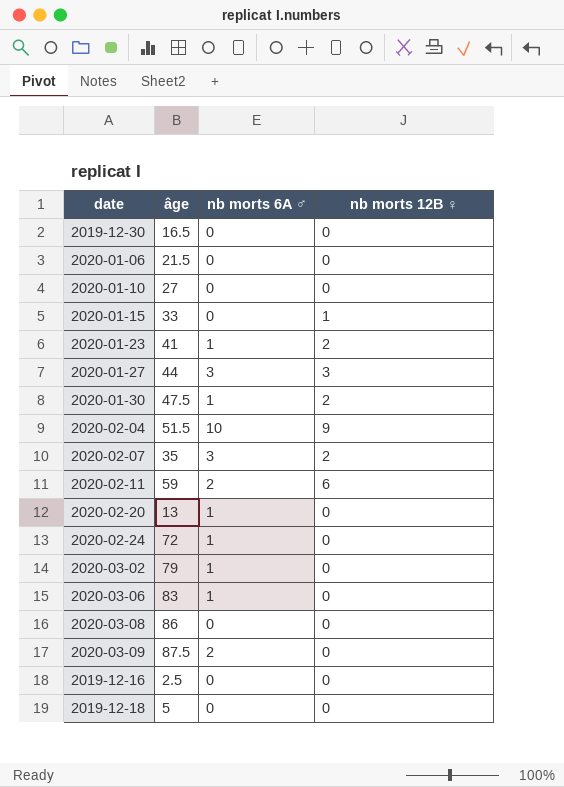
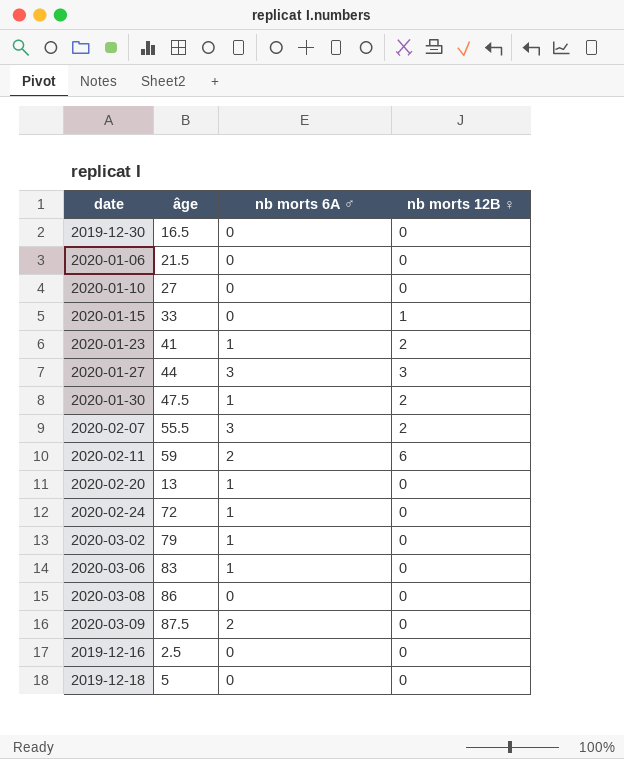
row 2020-02-04: 51.5 | 10 | 9 -> none
2020-02-07 | âge: 35 -> 55.5

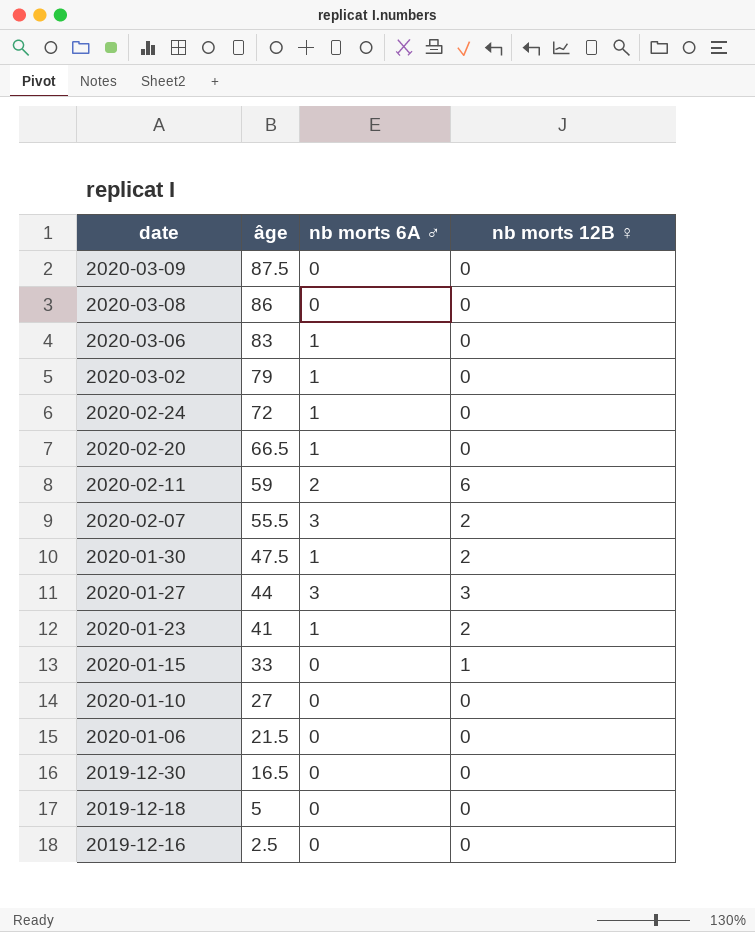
row order: none -> date descending
2020-03-09 | nb morts 6A ♂: 2 -> 0
2020-02-20 | âge: 13 -> 66.5

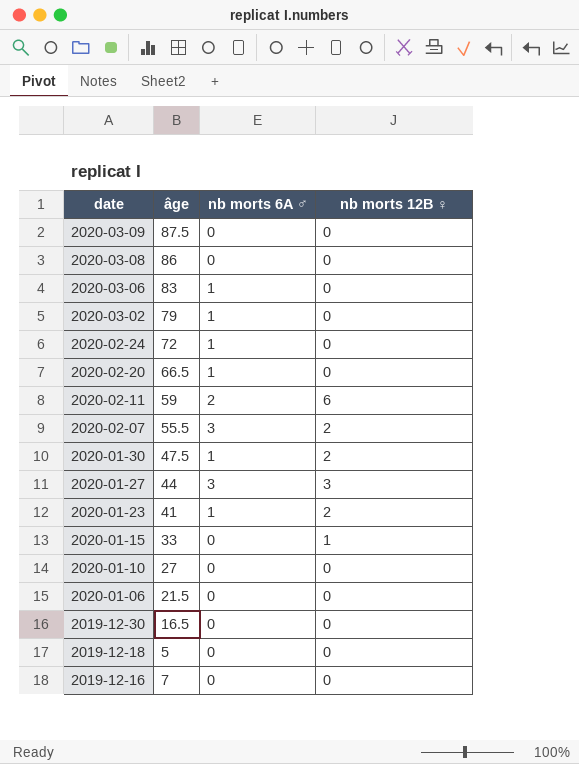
2019-12-16 | âge: 2.5 -> 7

